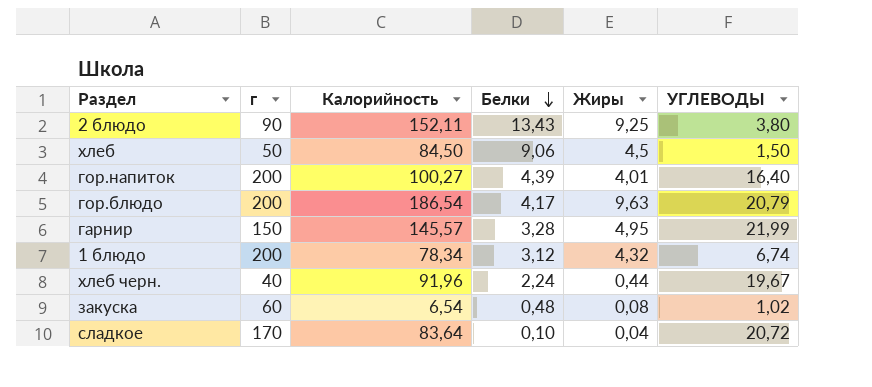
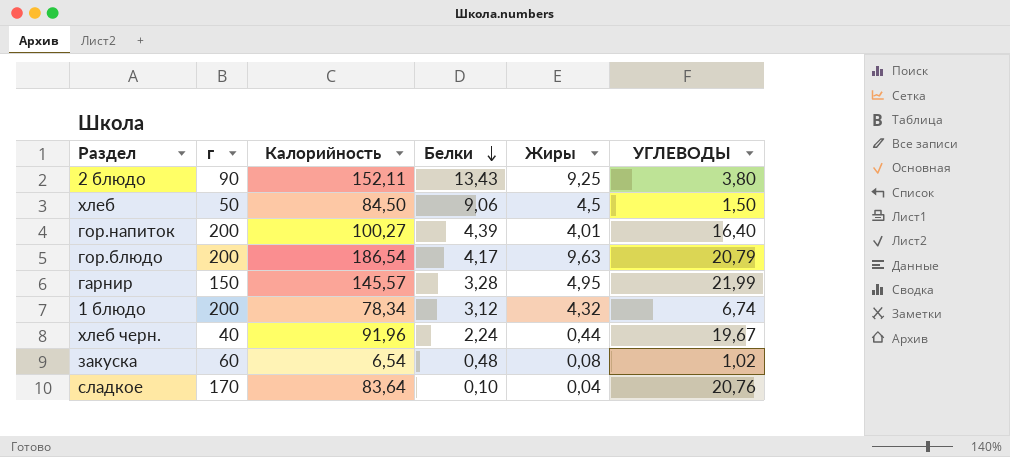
сладкое | УГЛЕВОДЫ: 20,72 -> 20,76

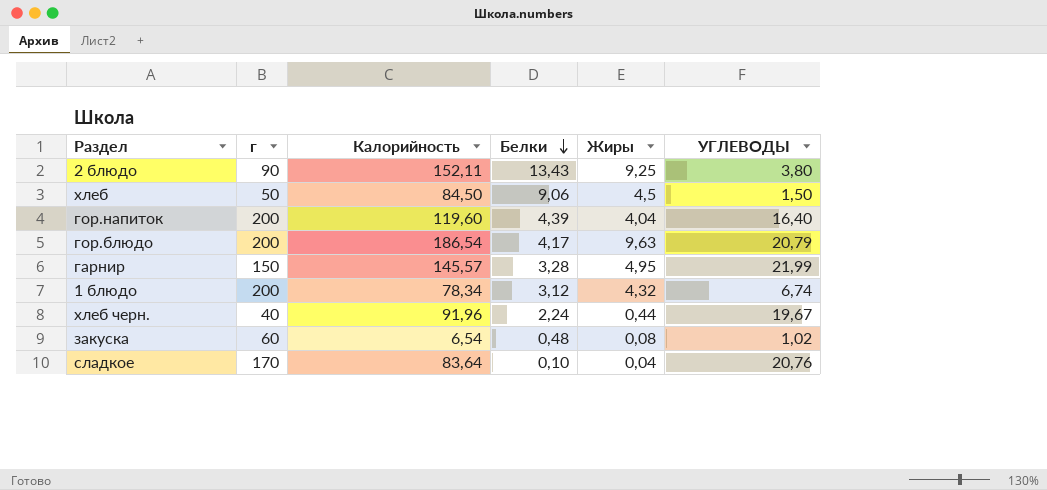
гор.напиток | Калорийность: 100,27 -> 119,60
гор.напиток | Жиры: 4,01 -> 4,04

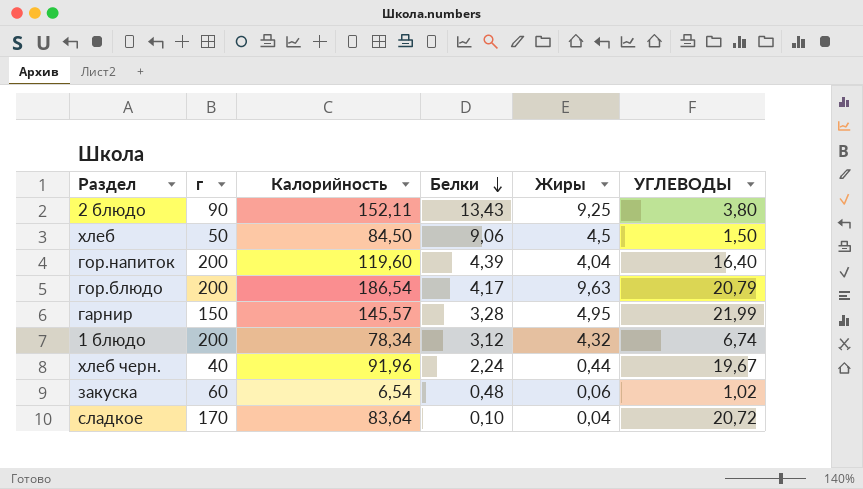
закуска | Жиры: 0,08 -> 0,06
сладкое | УГЛЕВОДЫ: 20,76 -> 20,72

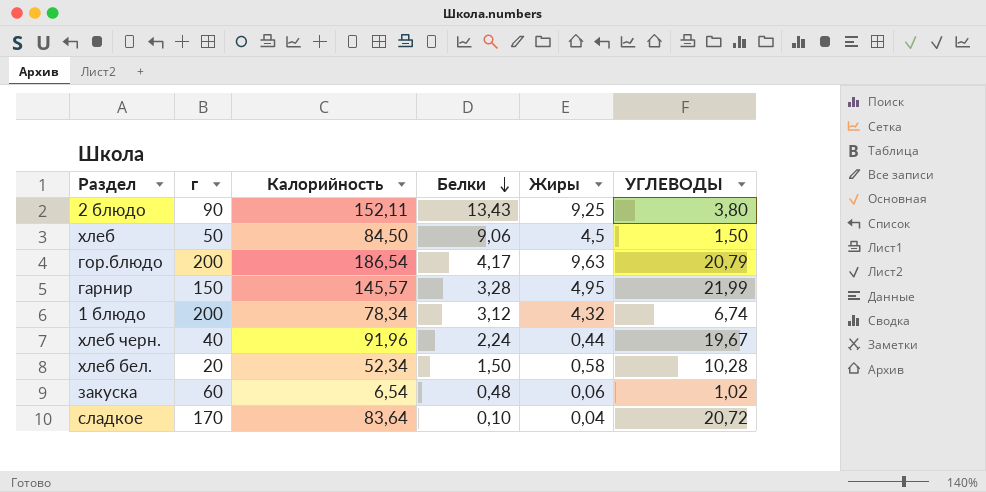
row гор.напиток: 200 | 119,60 | 4,39 | 4,04 | 16,40 -> none
row хлеб бел.: none -> 20 | 52,34 | 1,50 | 0,58 | 10,28

